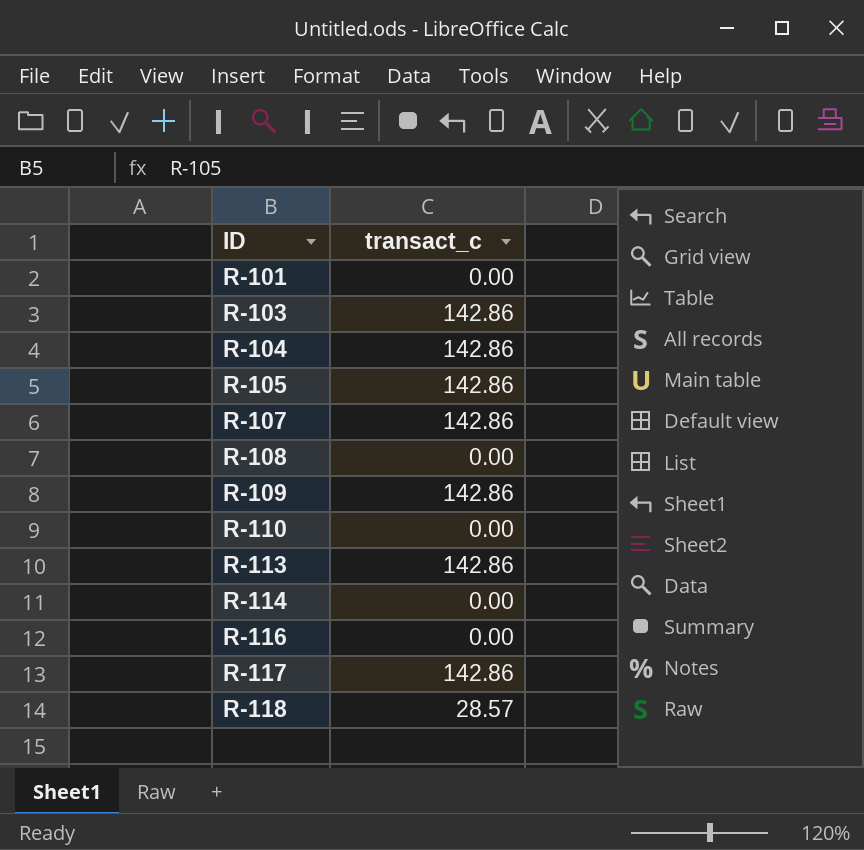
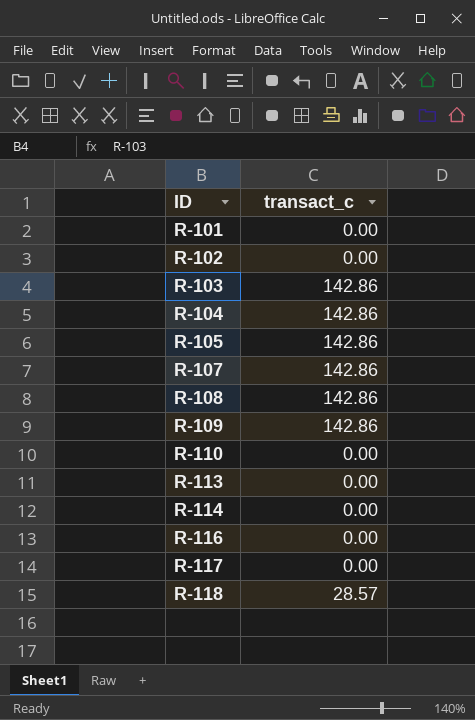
row R-102: none -> 0.00
R-108 | transact_c: 0.00 -> 142.86
R-113 | transact_c: 142.86 -> 0.00
R-117 | transact_c: 142.86 -> 0.00

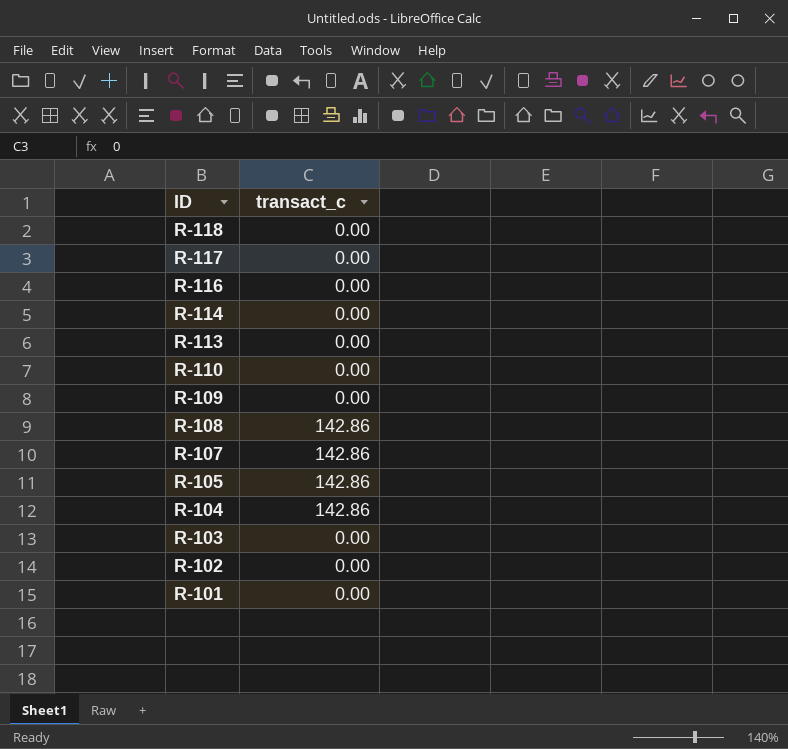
row order: ID ascending -> ID descending
R-118 | transact_c: 28.57 -> 0.00
R-109 | transact_c: 142.86 -> 0.00
R-103 | transact_c: 142.86 -> 0.00

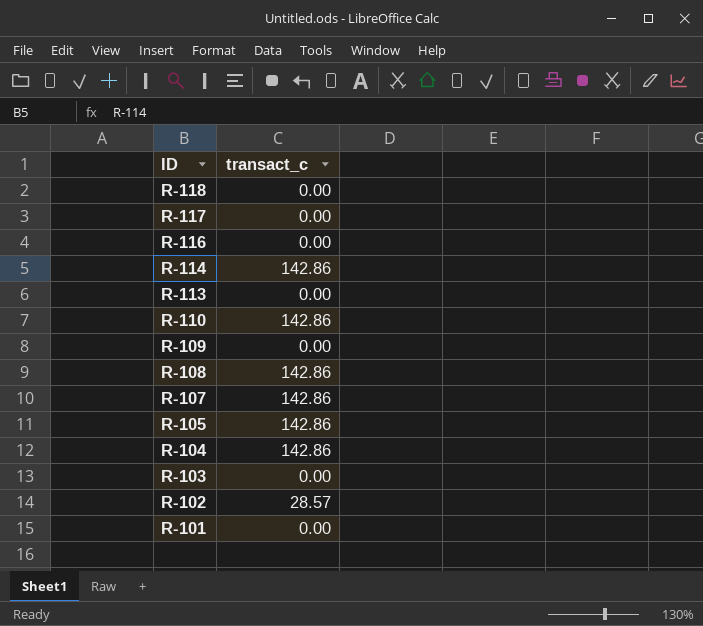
R-114 | transact_c: 0.00 -> 142.86
R-110 | transact_c: 0.00 -> 142.86
R-102 | transact_c: 0.00 -> 28.57

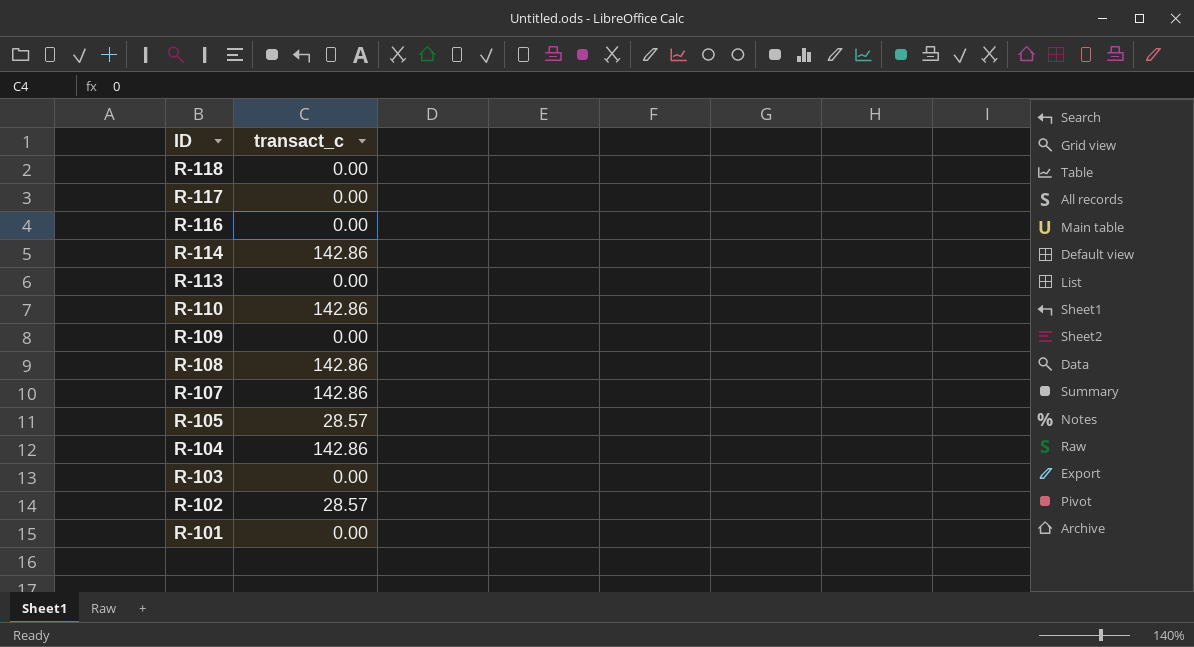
R-105 | transact_c: 142.86 -> 28.57

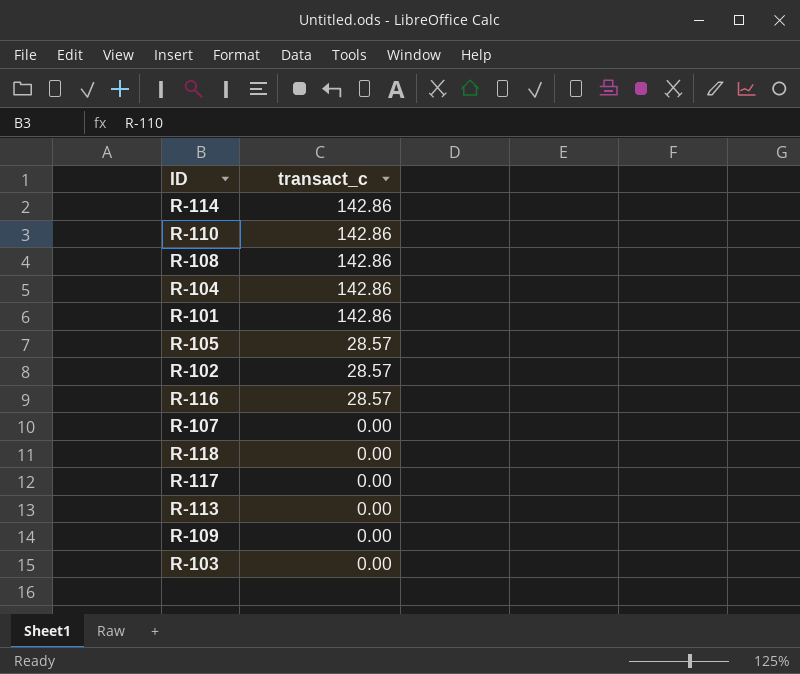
row order: ID descending -> transact_c descending
R-101 | transact_c: 0.00 -> 142.86
R-116 | transact_c: 0.00 -> 28.57
R-107 | transact_c: 142.86 -> 0.00

